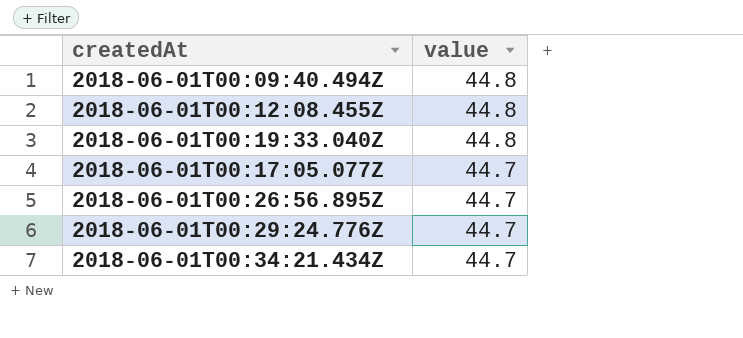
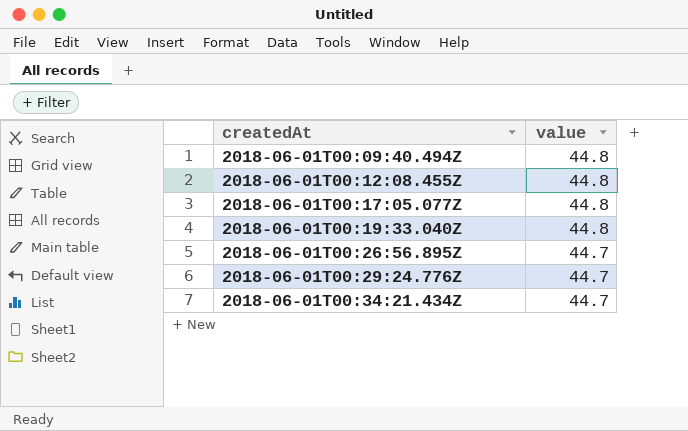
row order: value descending -> createdAt ascending
2018-06-01T00:17:05.077Z | value: 44.7 -> 44.8

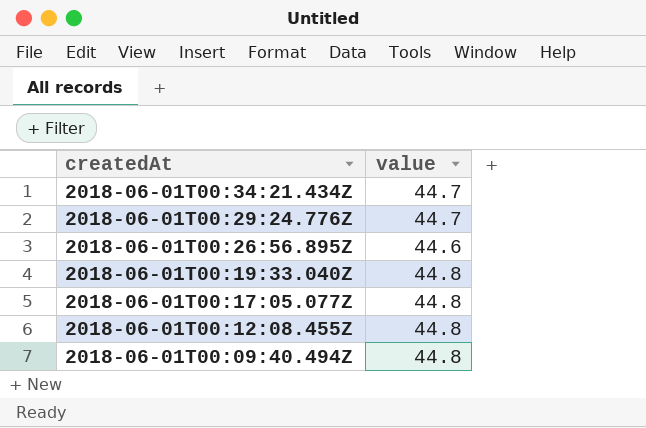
row order: createdAt ascending -> createdAt descending
2018-06-01T00:26:56.895Z | value: 44.7 -> 44.6

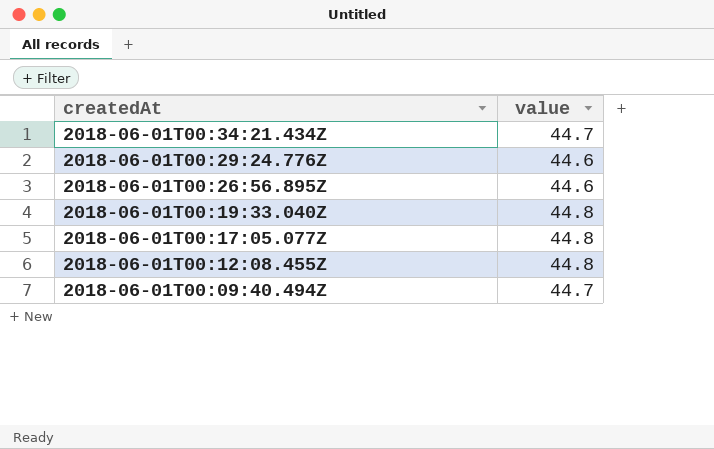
2018-06-01T00:29:24.776Z | value: 44.7 -> 44.6
2018-06-01T00:09:40.494Z | value: 44.8 -> 44.7

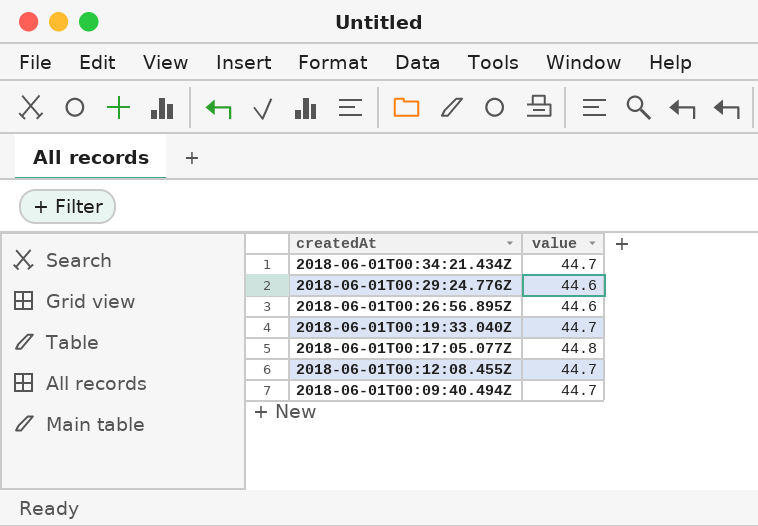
2018-06-01T00:19:33.040Z | value: 44.8 -> 44.7
2018-06-01T00:12:08.455Z | value: 44.8 -> 44.7

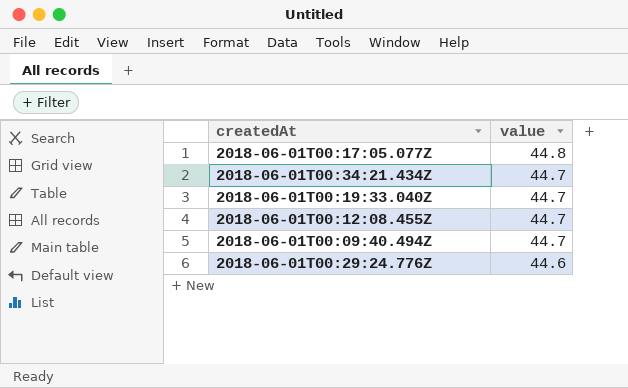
row order: createdAt descending -> value descending
row 2018-06-01T00:26:56.895Z: 44.6 -> none

